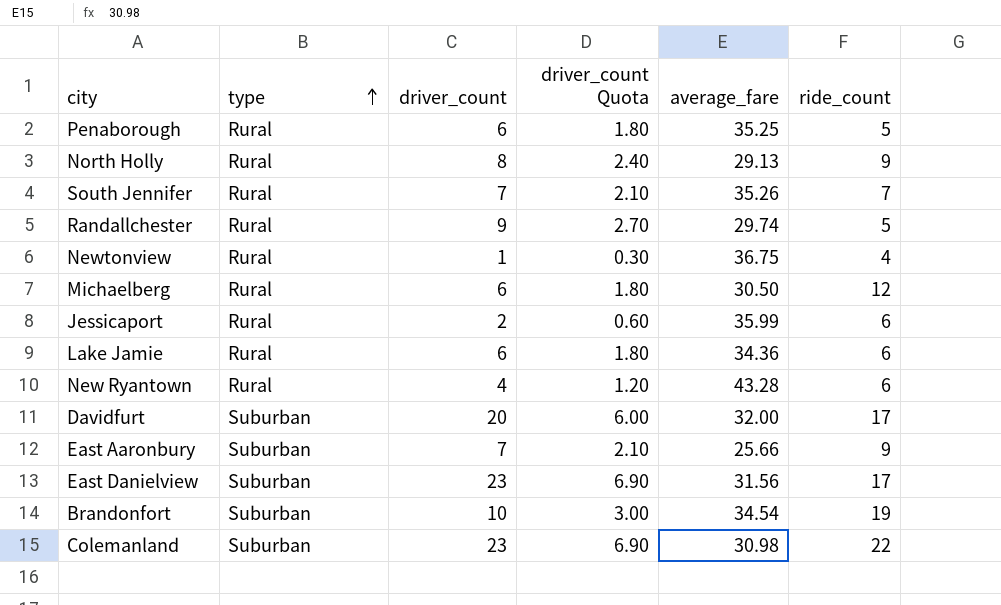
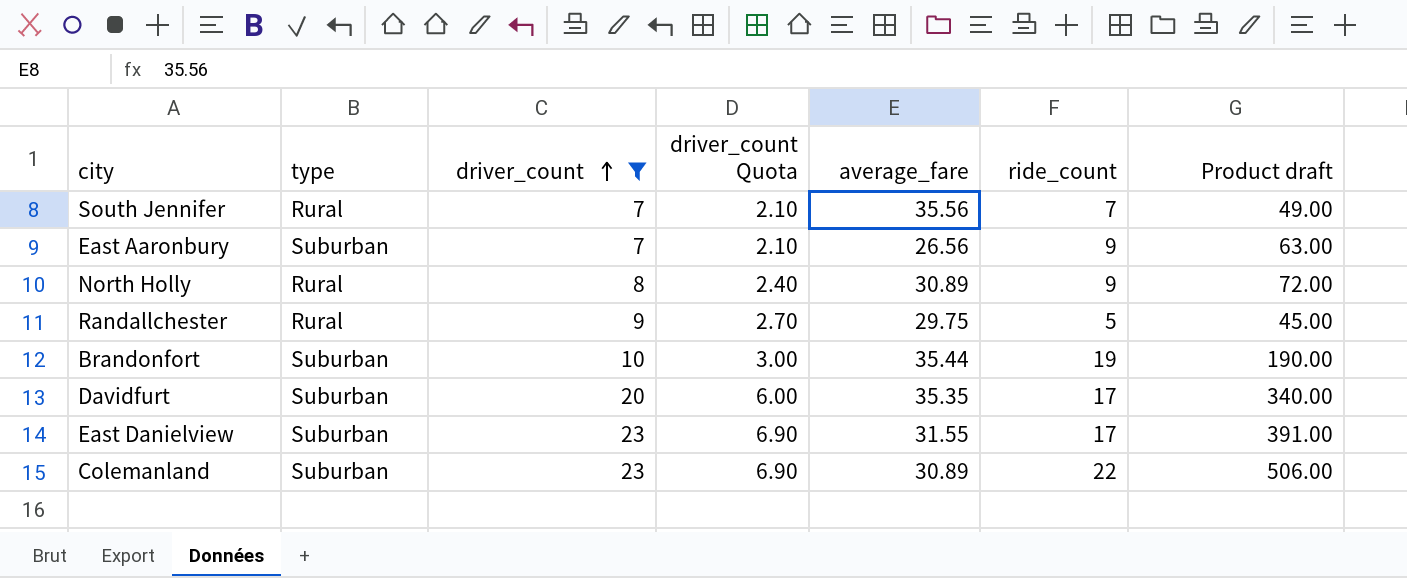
filter: none -> driver_count >= 7
row order: type ascending -> driver_count ascending
column Product draft | formula: none -> [driver_count] * [ride_count]
South Jennifer | average_fare: 35.26 -> 35.56
East Aaronbury | average_fare: 25.66 -> 26.56
North Holly | average_fare: 29.13 -> 30.89
Randallchester | average_fare: 29.74 -> 29.75
Brandonfort | average_fare: 34.54 -> 35.44
Davidfurt | average_fare: 32.00 -> 35.35
East Danielview | average_fare: 31.56 -> 31.55
Colemanland | average_fare: 30.98 -> 30.89

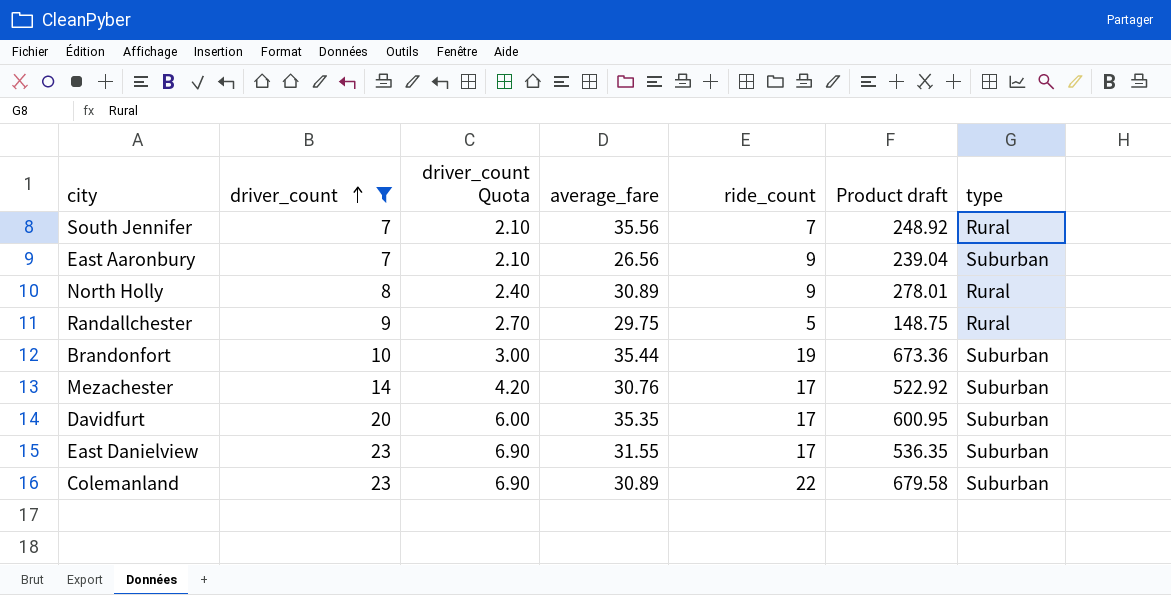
column Product draft | formula: [driver_count] * [ride_count] -> [average_fare] * [ride_count]
column type | position: 2 -> 7
row Mezachester: none -> 14 | 4.20 | 30.76 | 17 | 522.92 | Suburban

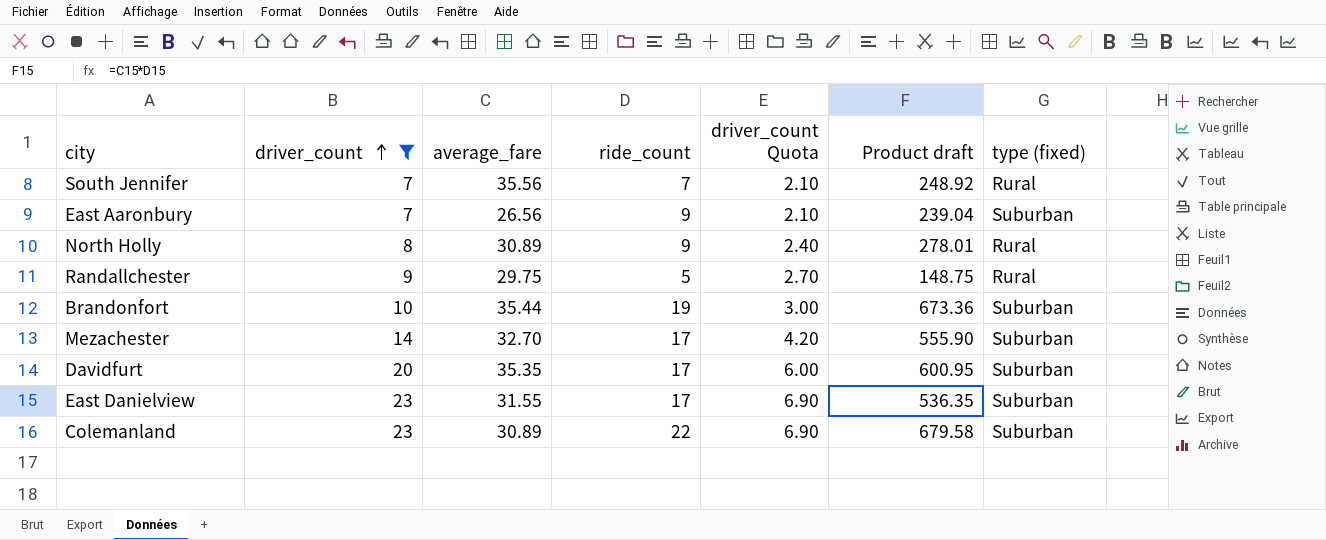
column driver_count Quota | position: 3 -> 5
column name: type -> type (fixed)
Mezachester | average_fare: 30.76 -> 32.70
Mezachester | Product draft: 522.92 -> 555.90

